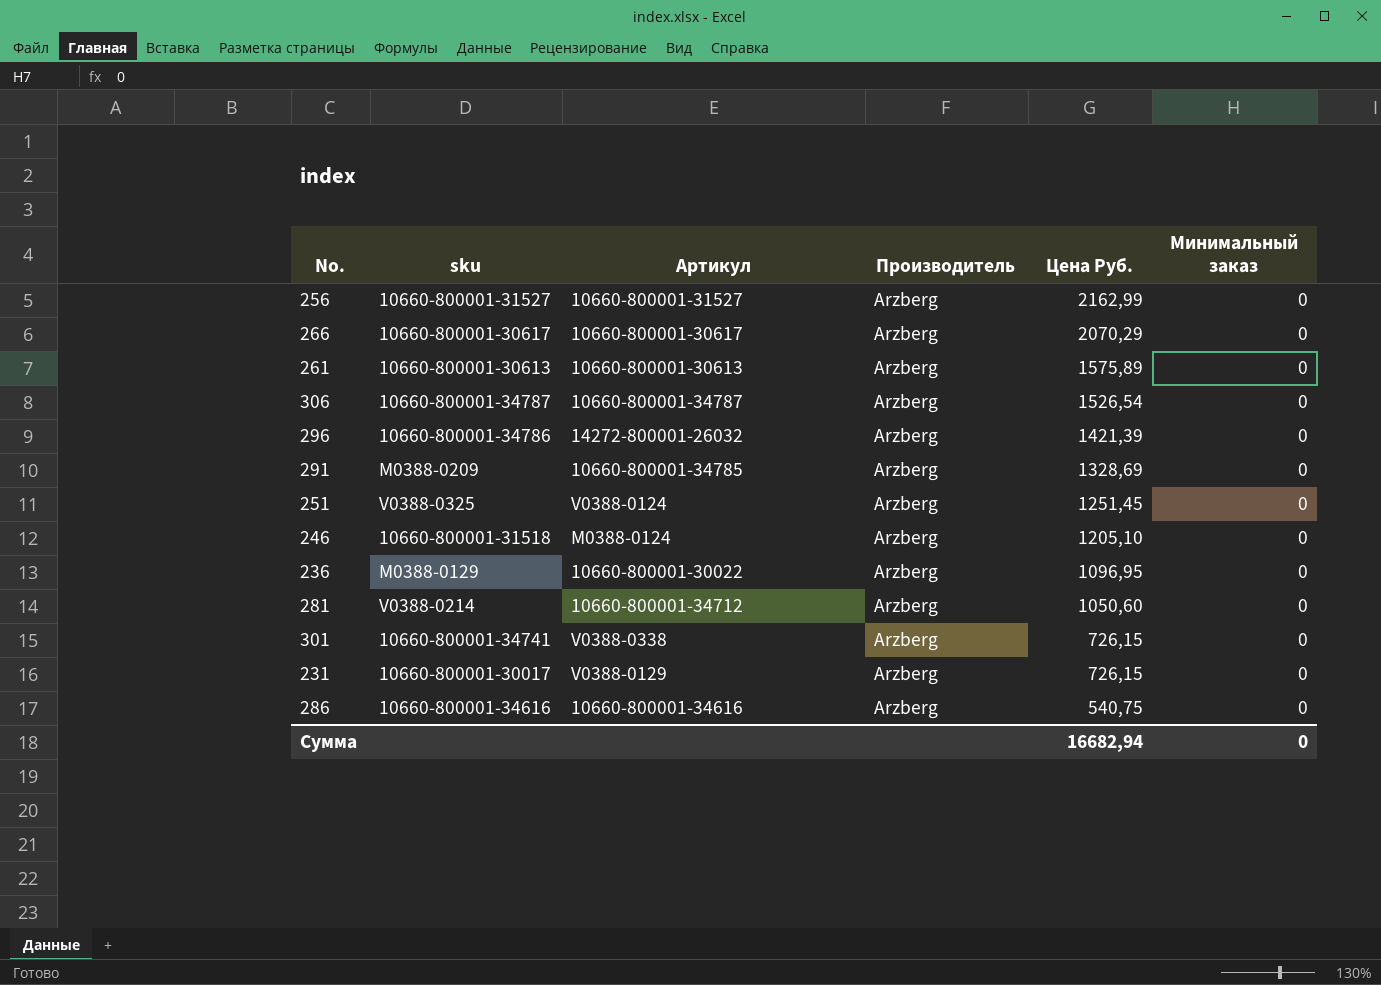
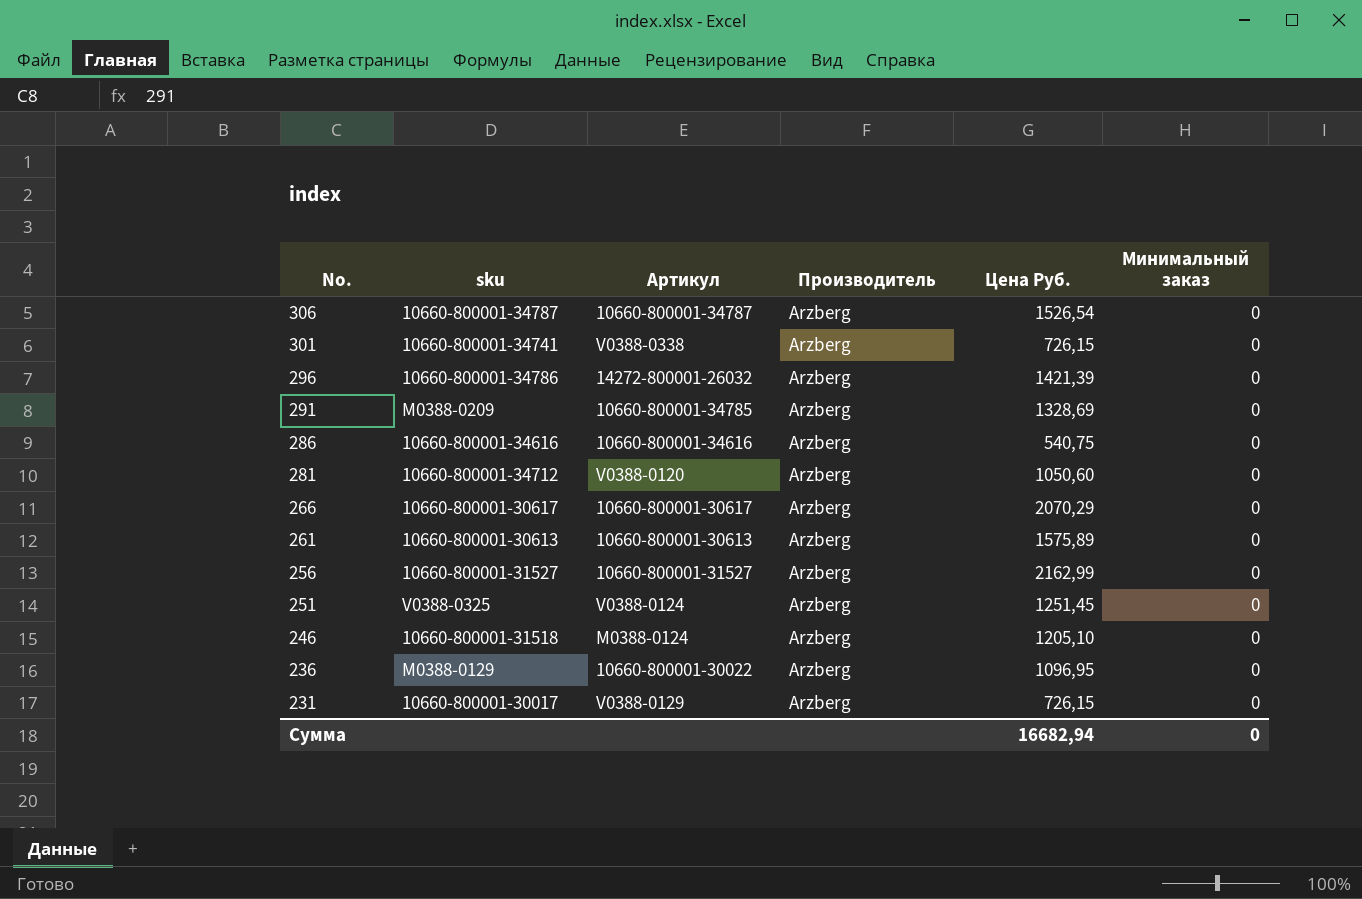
row order: Цена Руб. descending -> No. descending
281 | sku: V0388-0214 -> 10660-800001-34712
281 | Артикул: 10660-800001-34712 -> V0388-0120

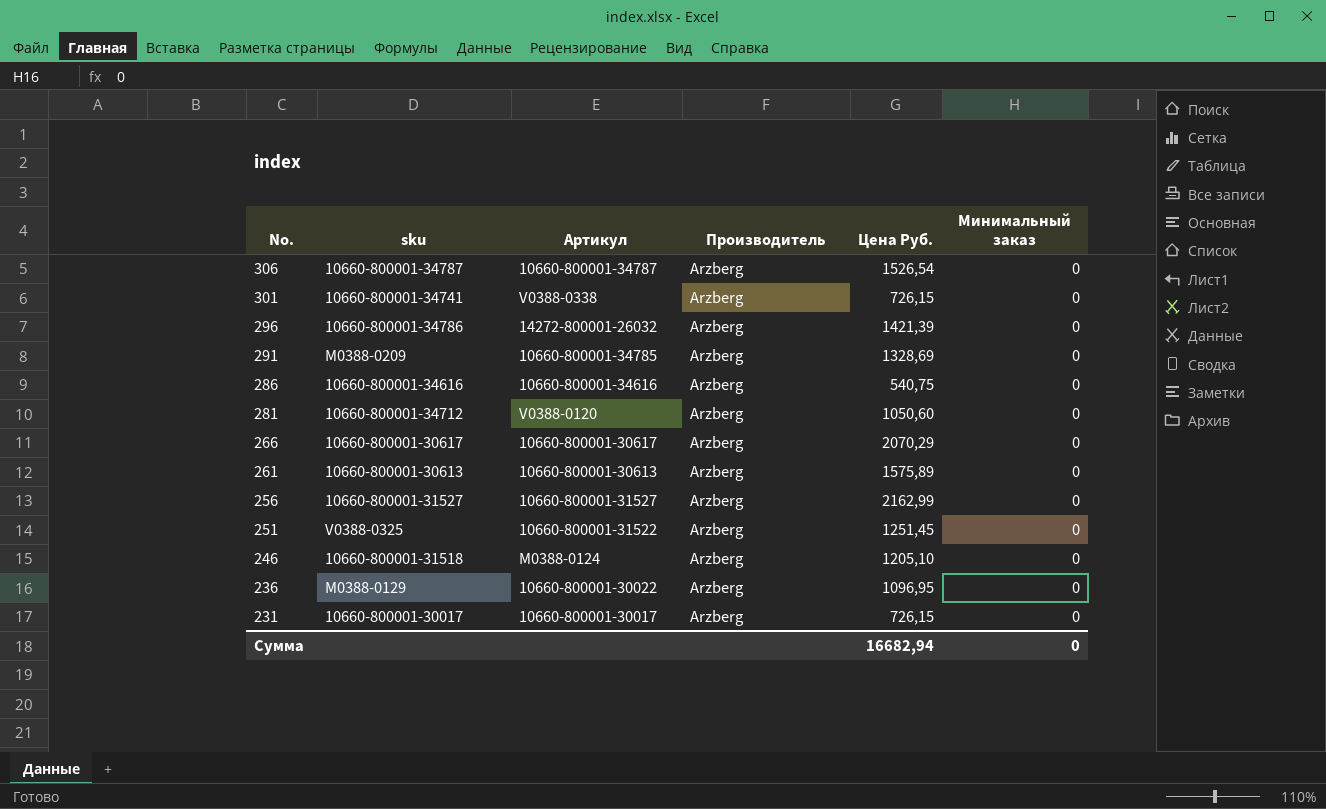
251 | Артикул: V0388-0124 -> 10660-800001-31522
231 | Артикул: V0388-0129 -> 10660-800001-30017

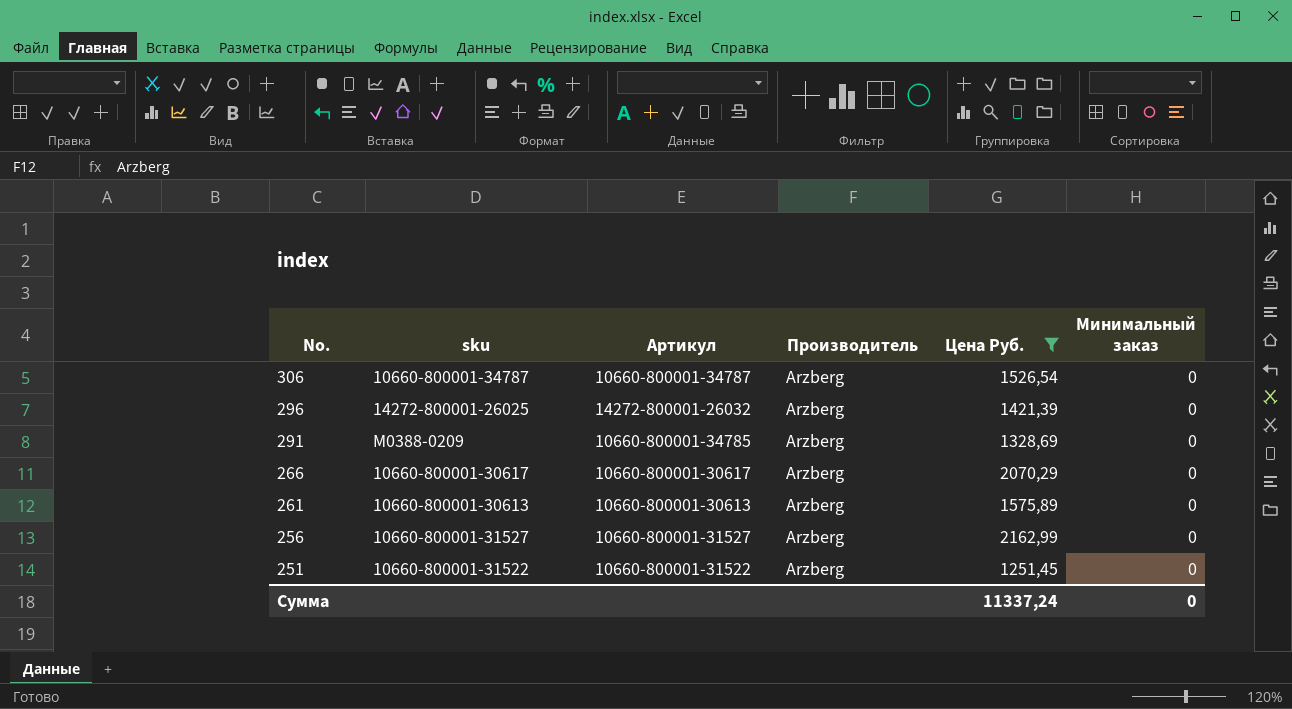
filter: none -> Цена Руб. >= 1251,45
296 | sku: 10660-800001-34786 -> 14272-800001-26025
251 | sku: V0388-0325 -> 10660-800001-31522
Сумма | Цена Руб.: 16682,94 -> 11337,24

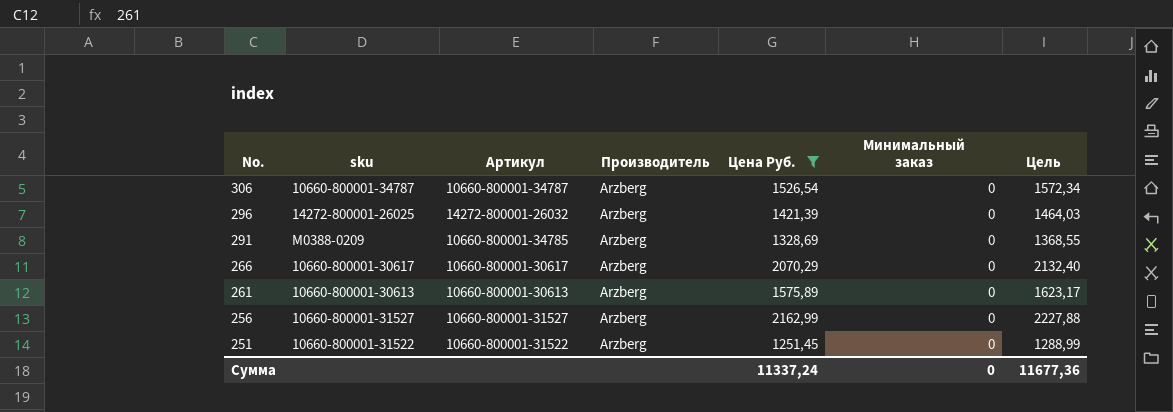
column Цель | formula: none -> [Цена Руб.] * 1,03

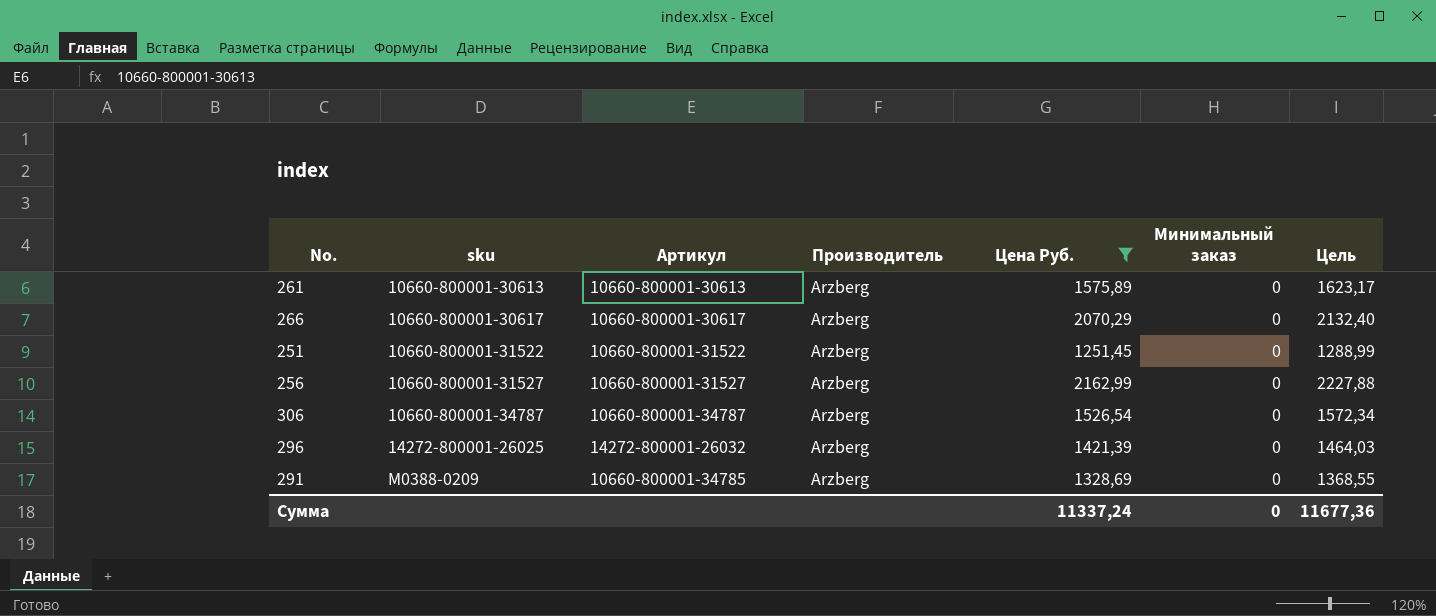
row order: No. descending -> sku ascending

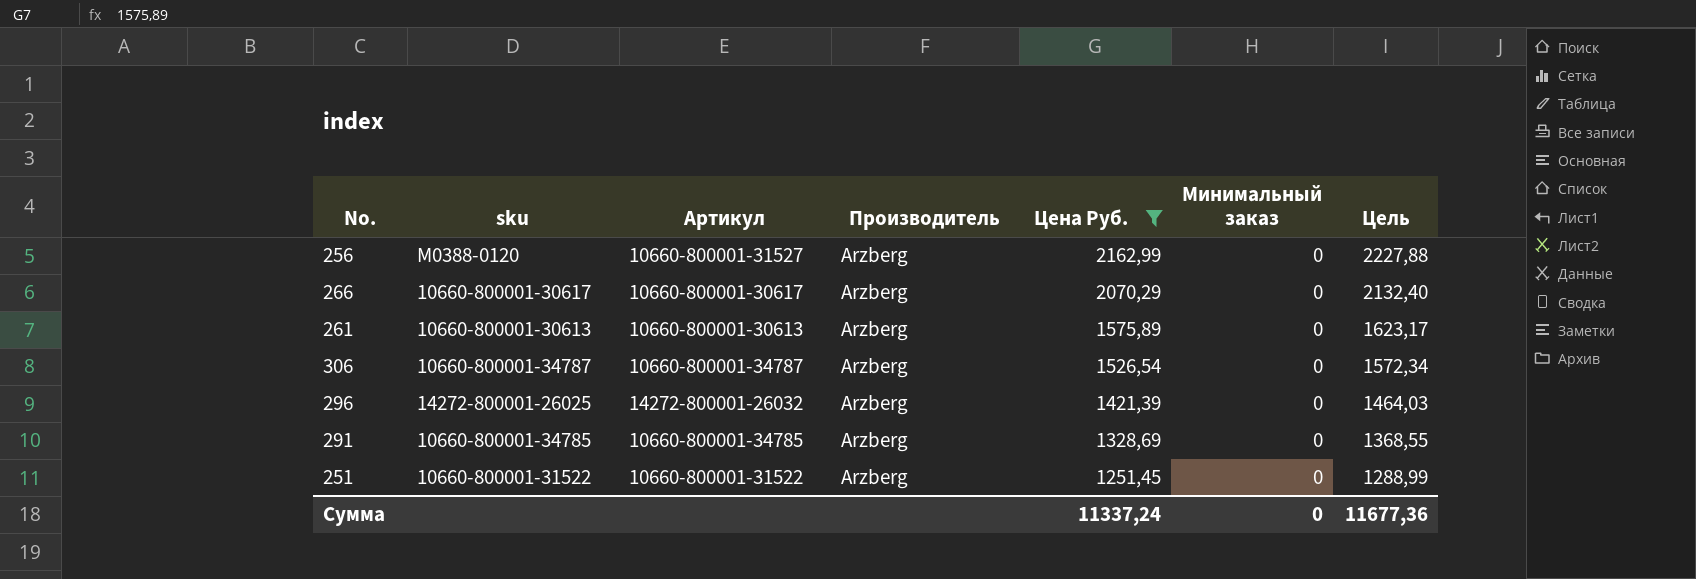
row order: sku ascending -> Цена Руб. descending
256 | sku: 10660-800001-31527 -> M0388-0120
291 | sku: M0388-0209 -> 10660-800001-34785

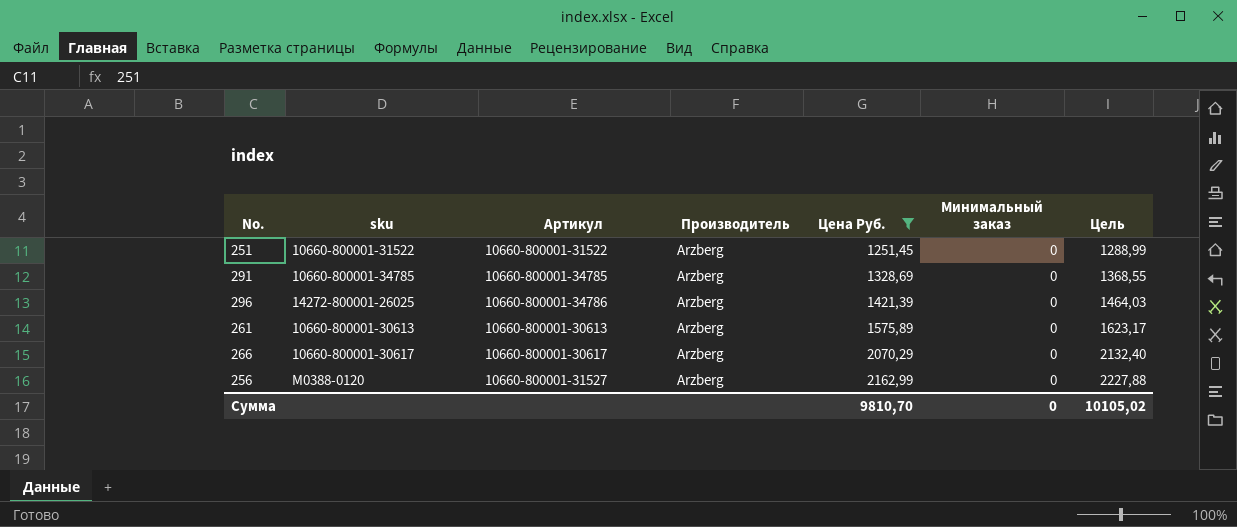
row order: Цена Руб. descending -> Цена Руб. ascending
row 306: 10660-800001-34787 | 10660-800001-34787 | Arzberg | 1526,54 | 0 | 1572,34 -> none
296 | Артикул: 14272-800001-26032 -> 10660-800001-34786
Сумма | Цена Руб.: 11337,24 -> 9810,70
Сумма | Цель: 11677,36 -> 10105,02

